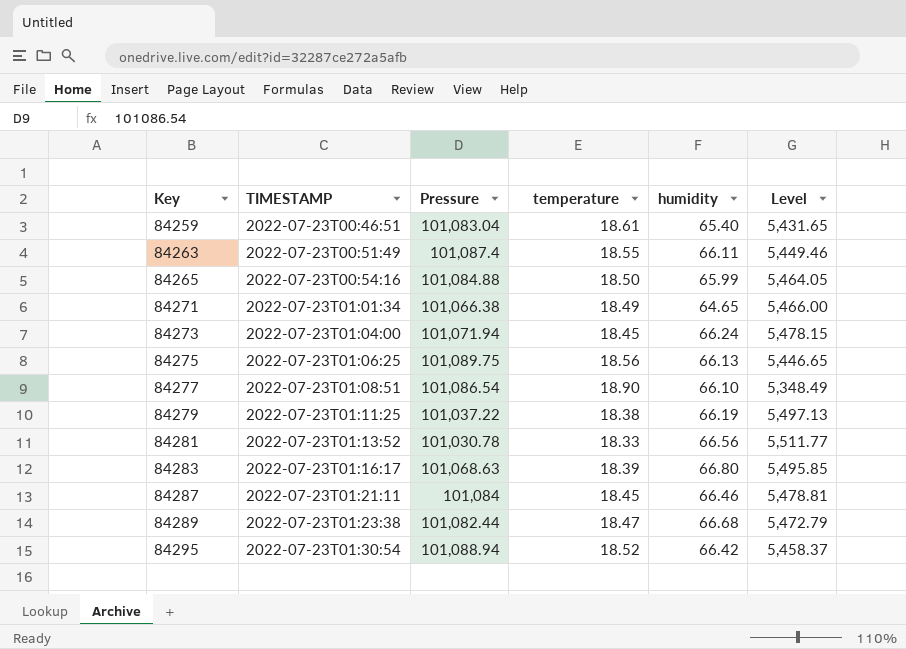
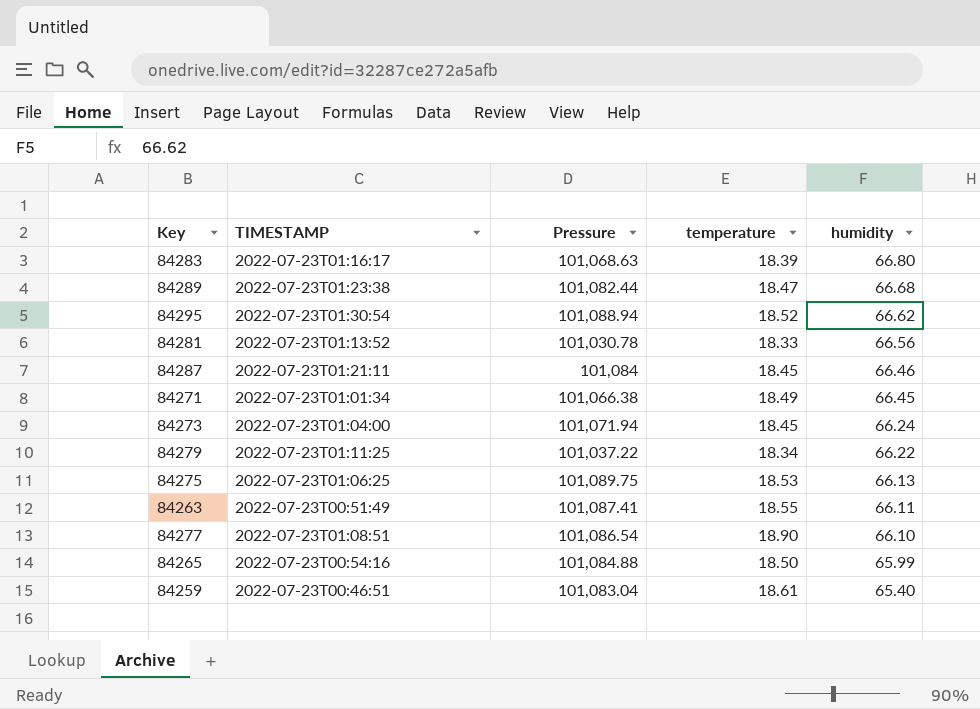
row order: Key ascending -> humidity descending
column Level | formula: [Pressure] / [temperature] -> none
84295 | humidity: 66.42 -> 66.62
84271 | humidity: 64.65 -> 66.45
84279 | temperature: 18.38 -> 18.34
84279 | humidity: 66.19 -> 66.22
84275 | temperature: 18.56 -> 18.53
84263 | Pressure: 101,087.4 -> 101,087.41

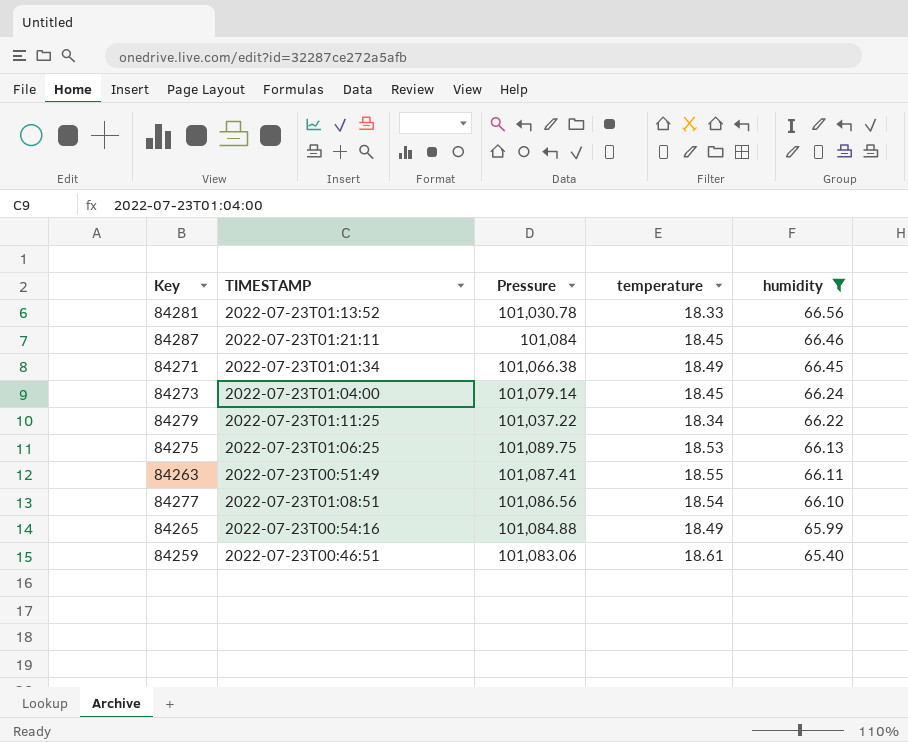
filter: none -> humidity <= 66.56
84273 | Pressure: 101,071.94 -> 101,079.14
84277 | Pressure: 101,086.54 -> 101,086.56
84277 | temperature: 18.90 -> 18.54
84265 | temperature: 18.50 -> 18.49
84259 | Pressure: 101,083.04 -> 101,083.06

